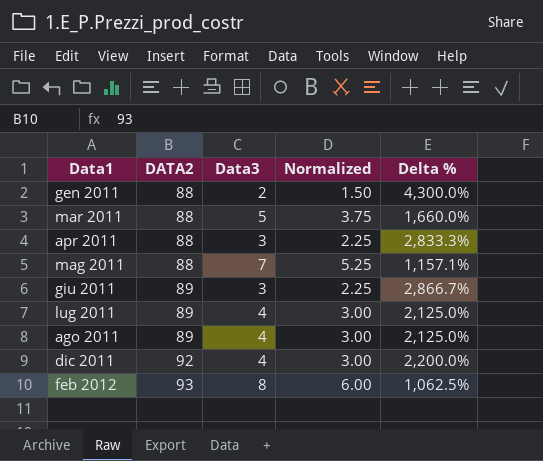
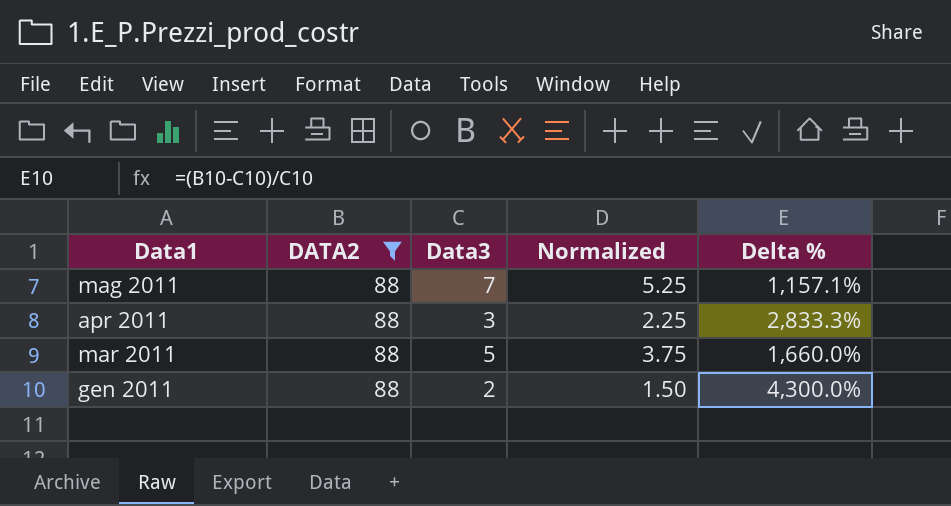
filter: none -> DATA2 = 88
row order: Data1 ascending -> Data1 descending

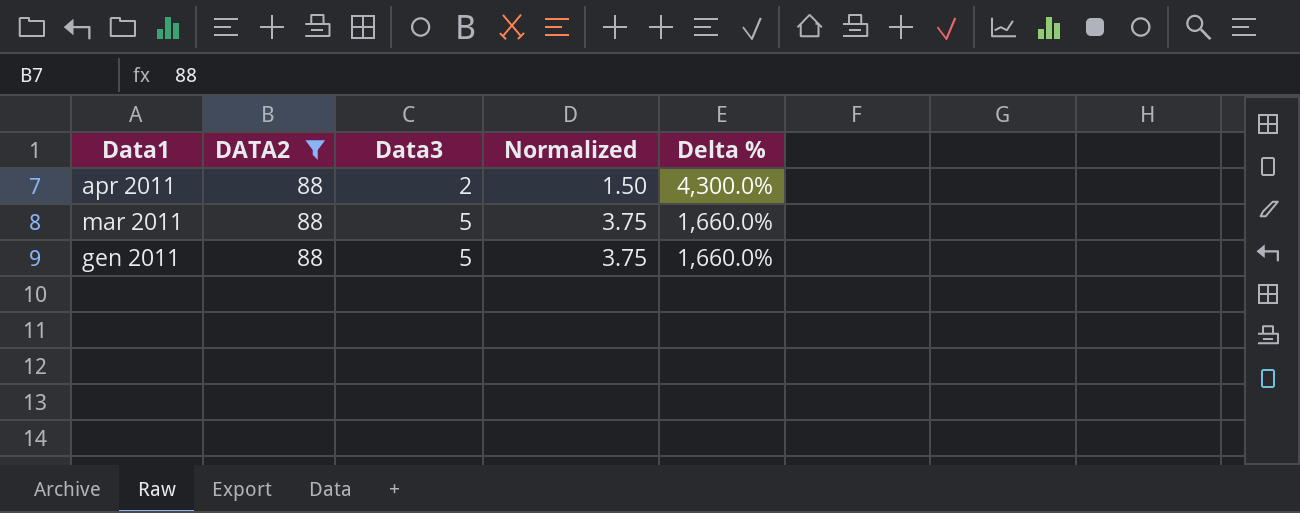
row mag 2011: 88 | 7 | 5.25 | 1,157.1% -> none
apr 2011 | Data3: 3 -> 2
apr 2011 | Normalized: 2.25 -> 1.50
apr 2011 | Delta %: 2,833.3% -> 4,300.0%
gen 2011 | Data3: 2 -> 5
gen 2011 | Normalized: 1.50 -> 3.75
gen 2011 | Delta %: 4,300.0% -> 1,660.0%

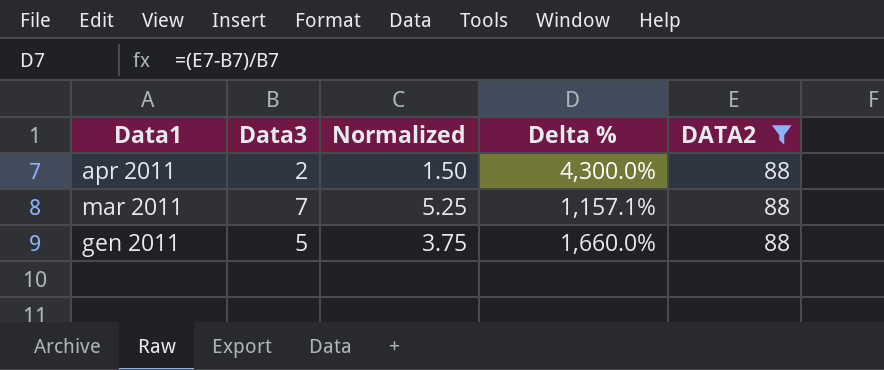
column DATA2 | position: 2 -> 5
mar 2011 | Data3: 5 -> 7
mar 2011 | Normalized: 3.75 -> 5.25
mar 2011 | Delta %: 1,660.0% -> 1,157.1%

